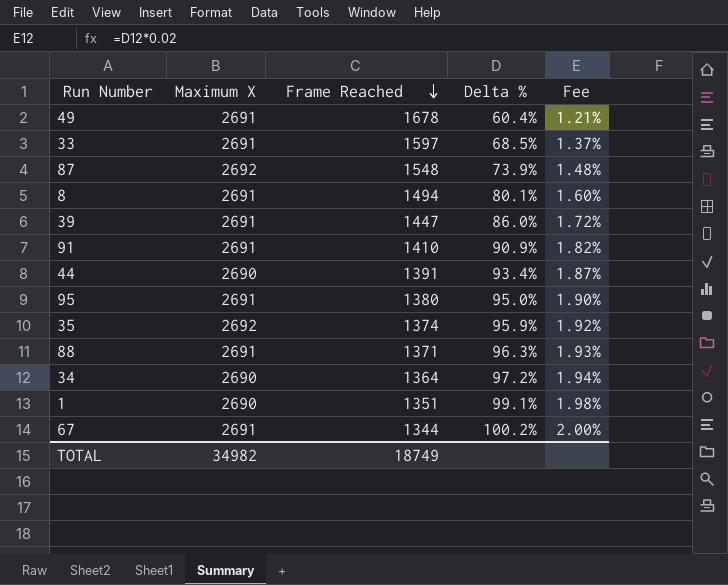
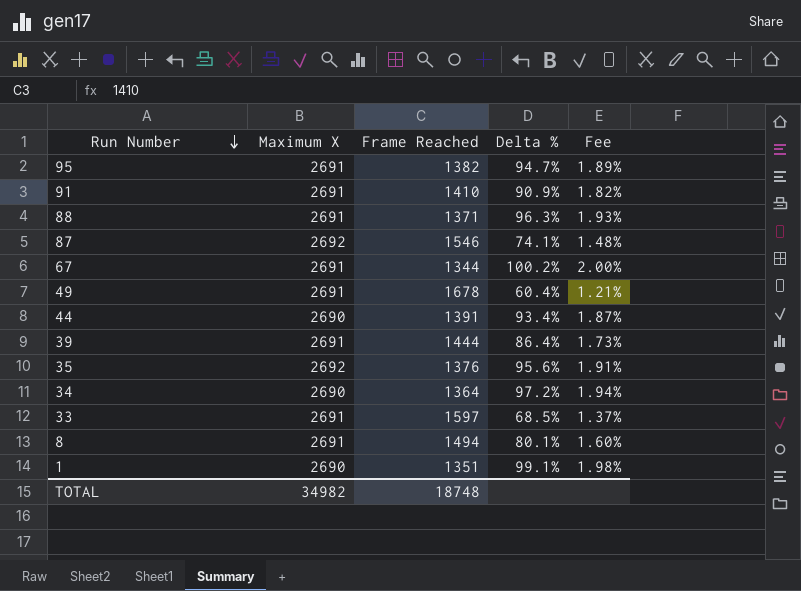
row order: Frame Reached descending -> Run Number descending
95 | Frame Reached: 1380 -> 1382
95 | Delta %: 95.0% -> 94.7%
95 | Fee: 1.90% -> 1.89%
87 | Frame Reached: 1548 -> 1546
87 | Delta %: 73.9% -> 74.1%
39 | Frame Reached: 1447 -> 1444
39 | Delta %: 86.0% -> 86.4%
39 | Fee: 1.72% -> 1.73%
35 | Frame Reached: 1374 -> 1376
35 | Delta %: 95.9% -> 95.6%
35 | Fee: 1.92% -> 1.91%
TOTAL | Frame Reached: 18749 -> 18748

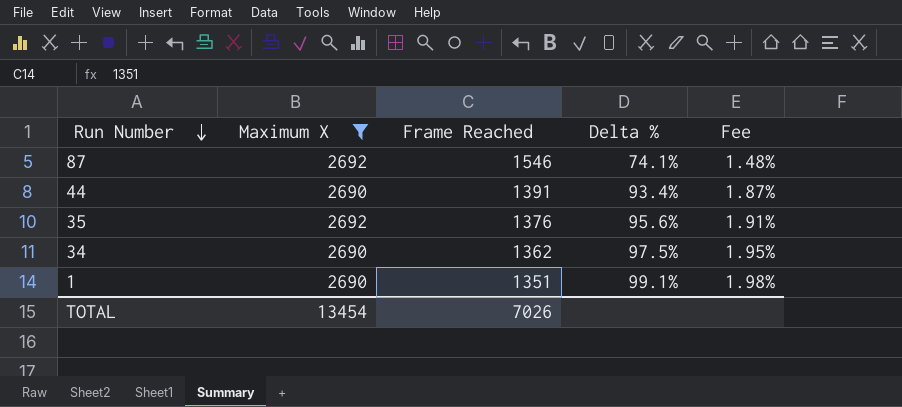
filter: none -> Maximum X != 2691
34 | Frame Reached: 1364 -> 1362
34 | Delta %: 97.2% -> 97.5%
34 | Fee: 1.94% -> 1.95%
TOTAL | Maximum X: 34982 -> 13454
TOTAL | Frame Reached: 18748 -> 7026

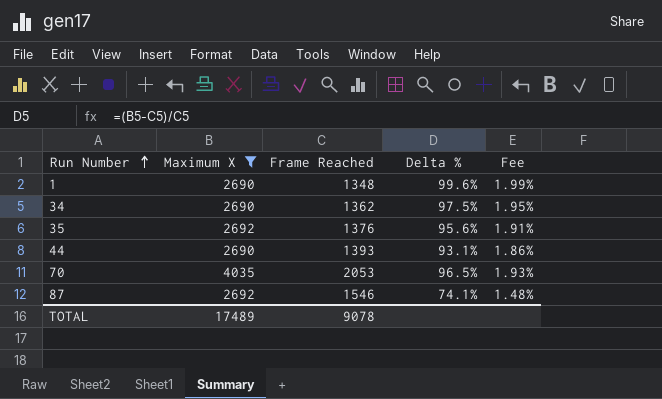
row order: Run Number descending -> Run Number ascending
1 | Frame Reached: 1351 -> 1348
1 | Delta %: 99.1% -> 99.6%
1 | Fee: 1.98% -> 1.99%
44 | Frame Reached: 1391 -> 1393
44 | Delta %: 93.4% -> 93.1%
44 | Fee: 1.87% -> 1.86%
row 70: none -> 4035 | 2053 | 96.5% | 1.93%
TOTAL | Maximum X: 13454 -> 17489
TOTAL | Frame Reached: 7026 -> 9078

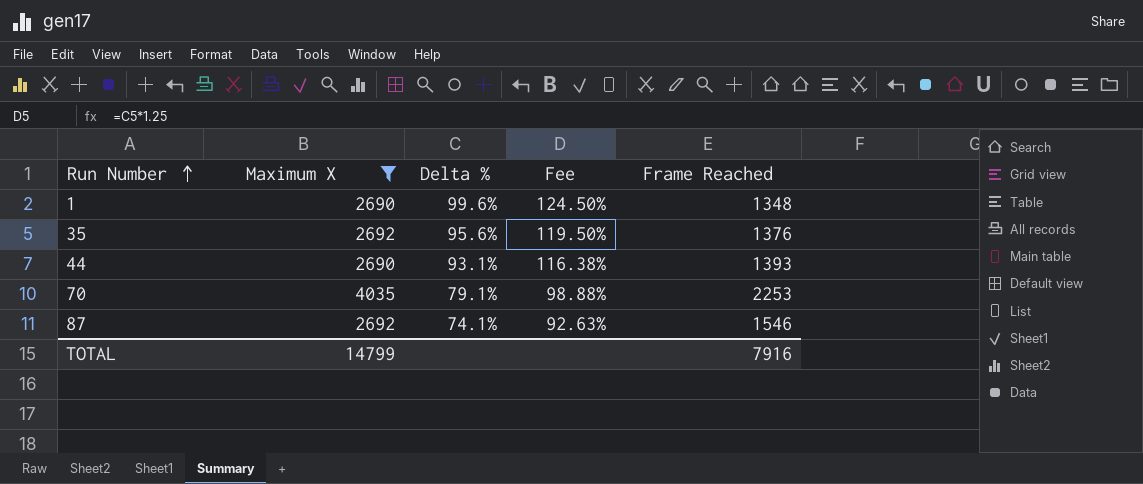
column Fee | formula: [Delta %] * 0.02 -> [Delta %] * 1.25
column Frame Reached | position: 3 -> 5
row 34: 2690 | 1362 | 97.5% | 1.95% -> none
70 | Delta %: 96.5% -> 79.1%
70 | Frame Reached: 2053 -> 2253
TOTAL | Maximum X: 17489 -> 14799
TOTAL | Frame Reached: 9078 -> 7916

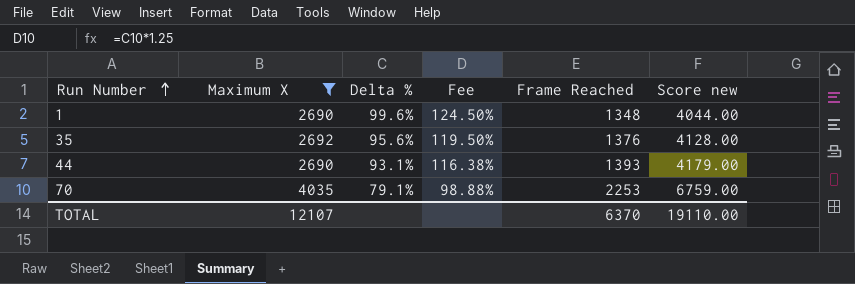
column Score new | formula: none -> [Frame Reached] * 3
row 87: 2692 | 74.1% | 92.63% | 1546 -> none
TOTAL | Maximum X: 14799 -> 12107
TOTAL | Frame Reached: 7916 -> 6370

